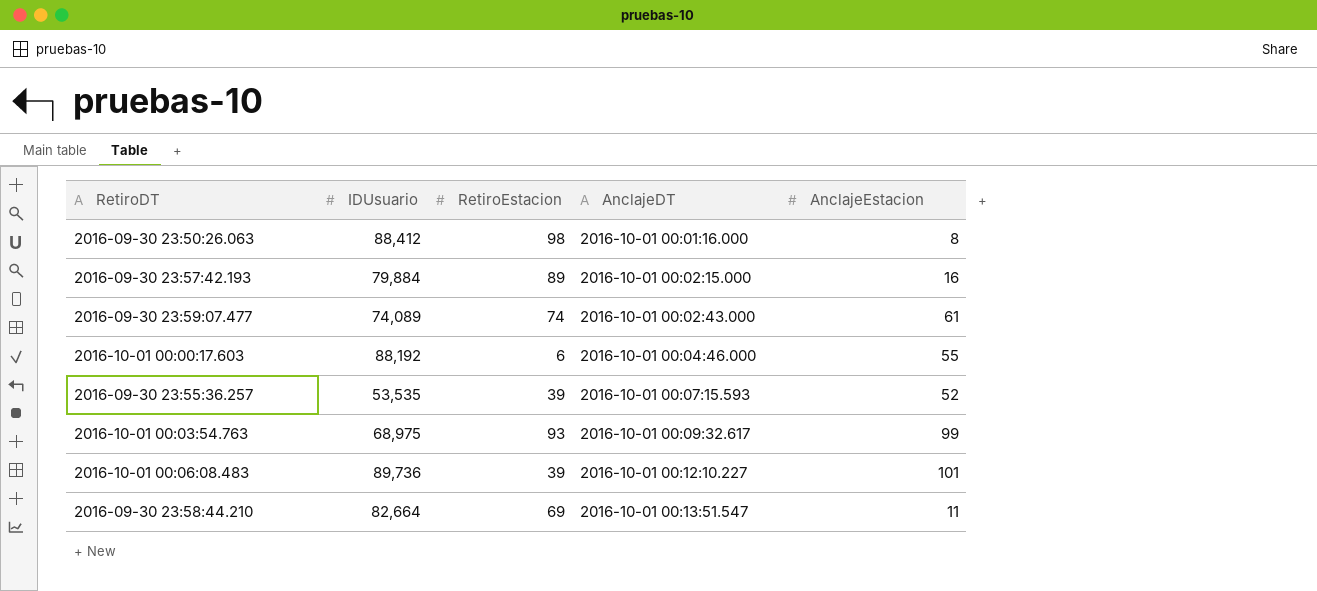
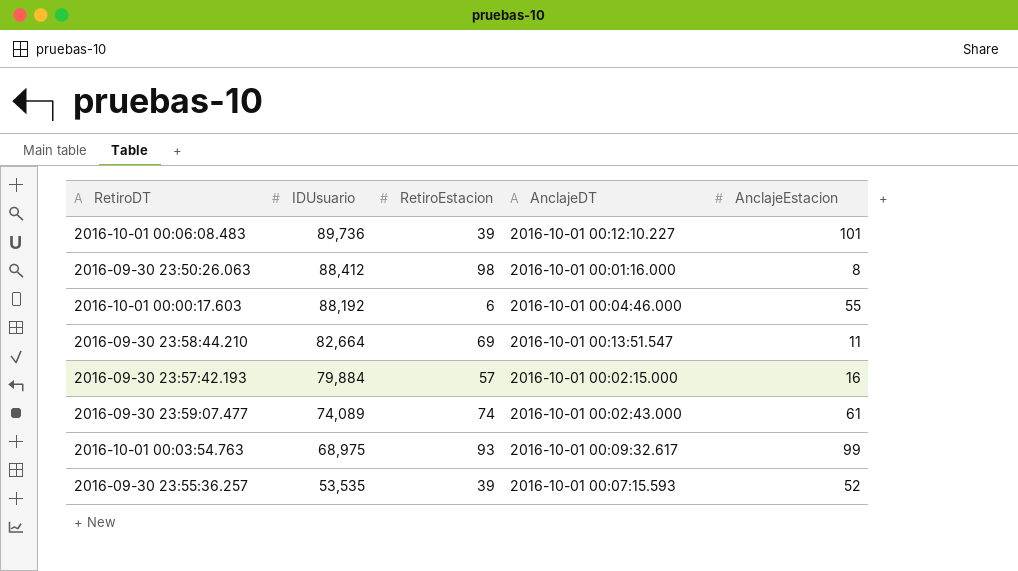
row order: AnclajeDT ascending -> IDUsuario descending
2016-09-30 23:57:42.193 | RetiroEstacion: 89 -> 57

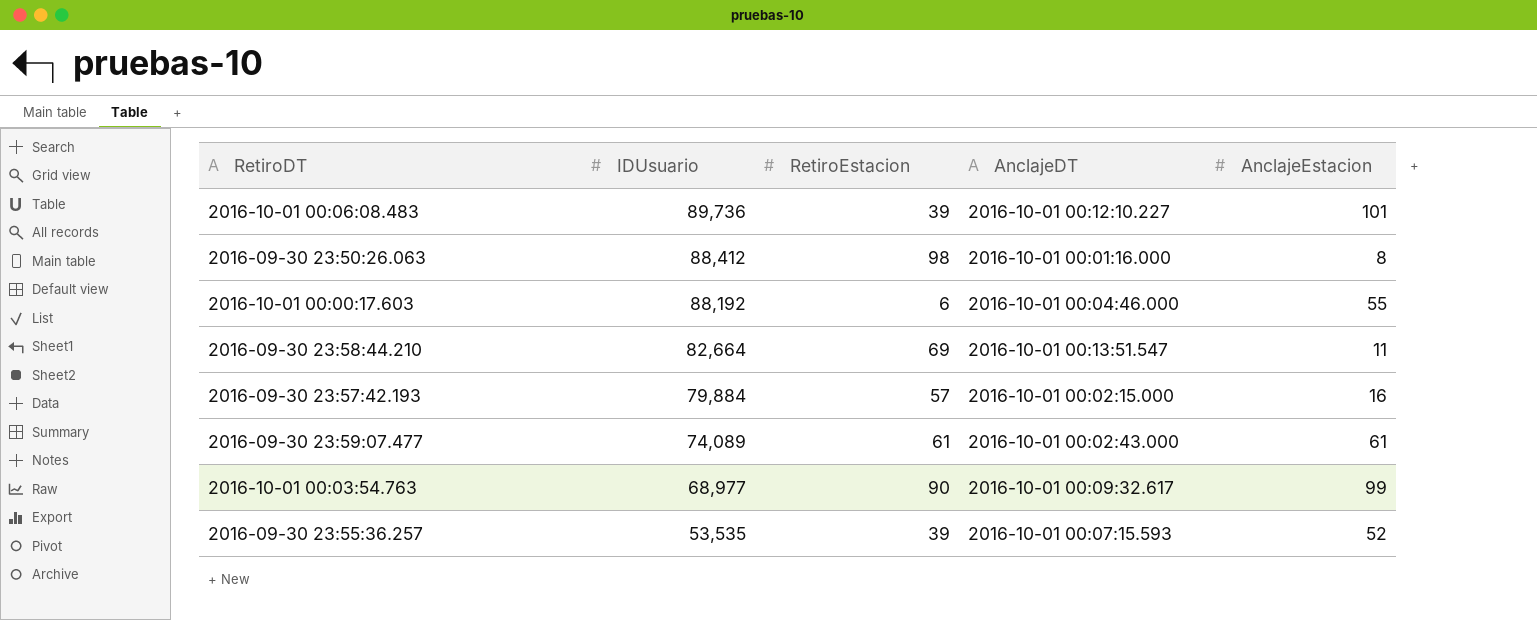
2016-09-30 23:59:07.477 | RetiroEstacion: 74 -> 61
2016-10-01 00:03:54.763 | IDUsuario: 68,975 -> 68,977
2016-10-01 00:03:54.763 | RetiroEstacion: 93 -> 90

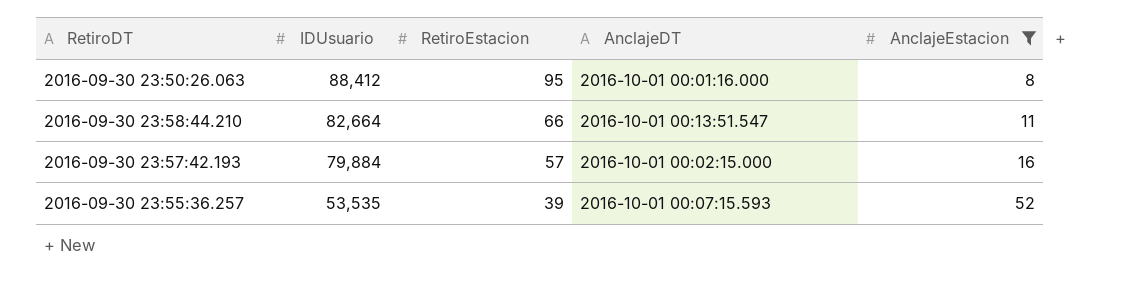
filter: none -> AnclajeEstacion <= 52
2016-09-30 23:50:26.063 | RetiroEstacion: 98 -> 95
2016-09-30 23:58:44.210 | RetiroEstacion: 69 -> 66

